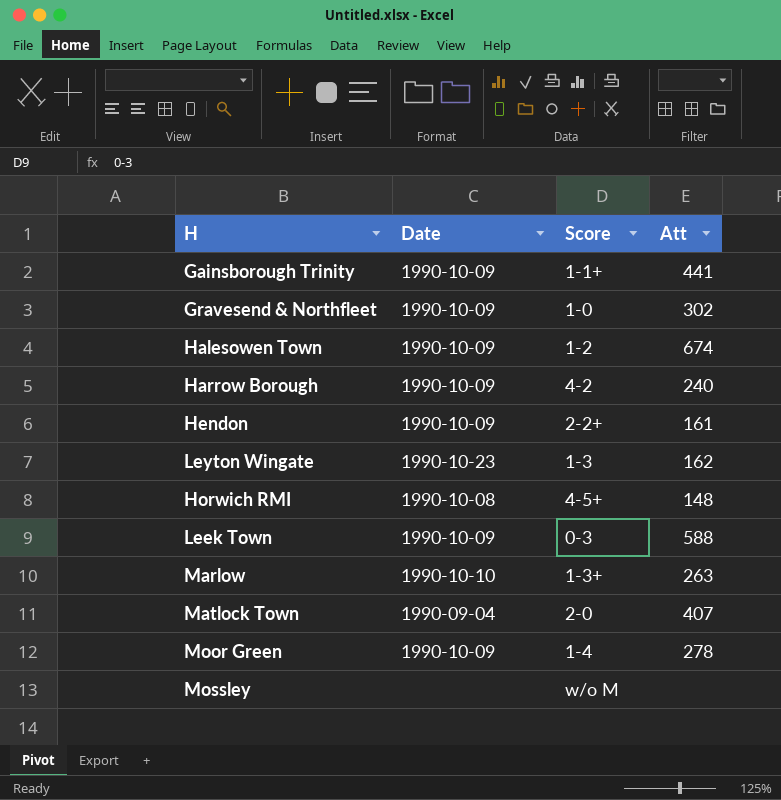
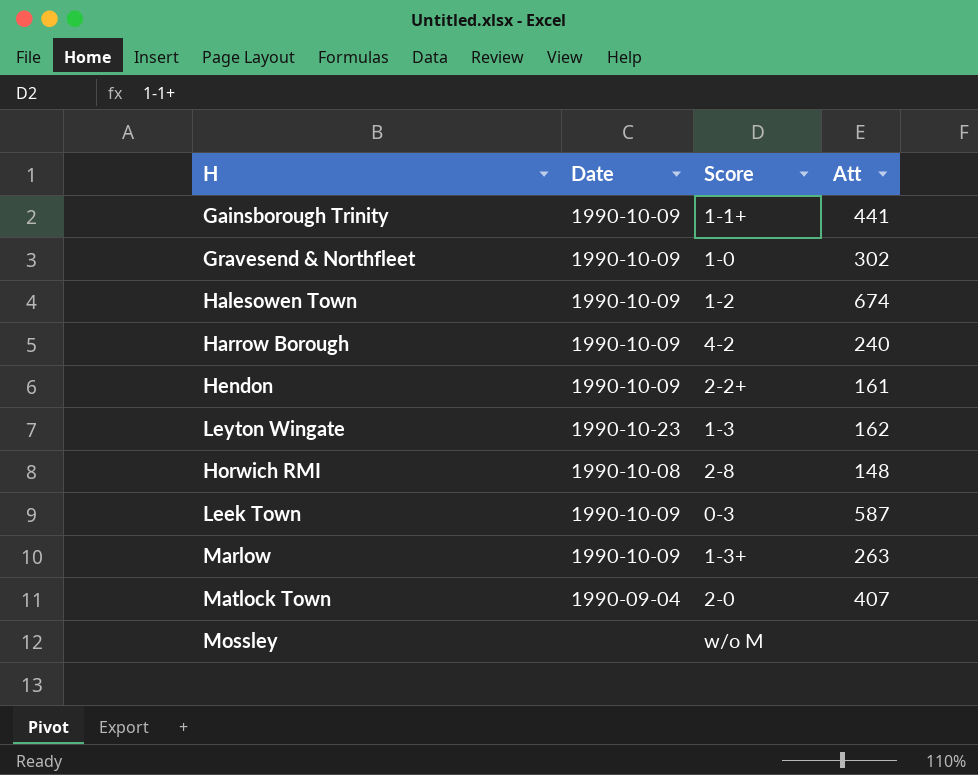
row Moor Green: 1990-10-09 | 1-4 | 278 -> none
Horwich RMI | Score: 4-5+ -> 2-8
Leek Town | Att: 588 -> 587
Marlow | Date: 1990-10-10 -> 1990-10-09

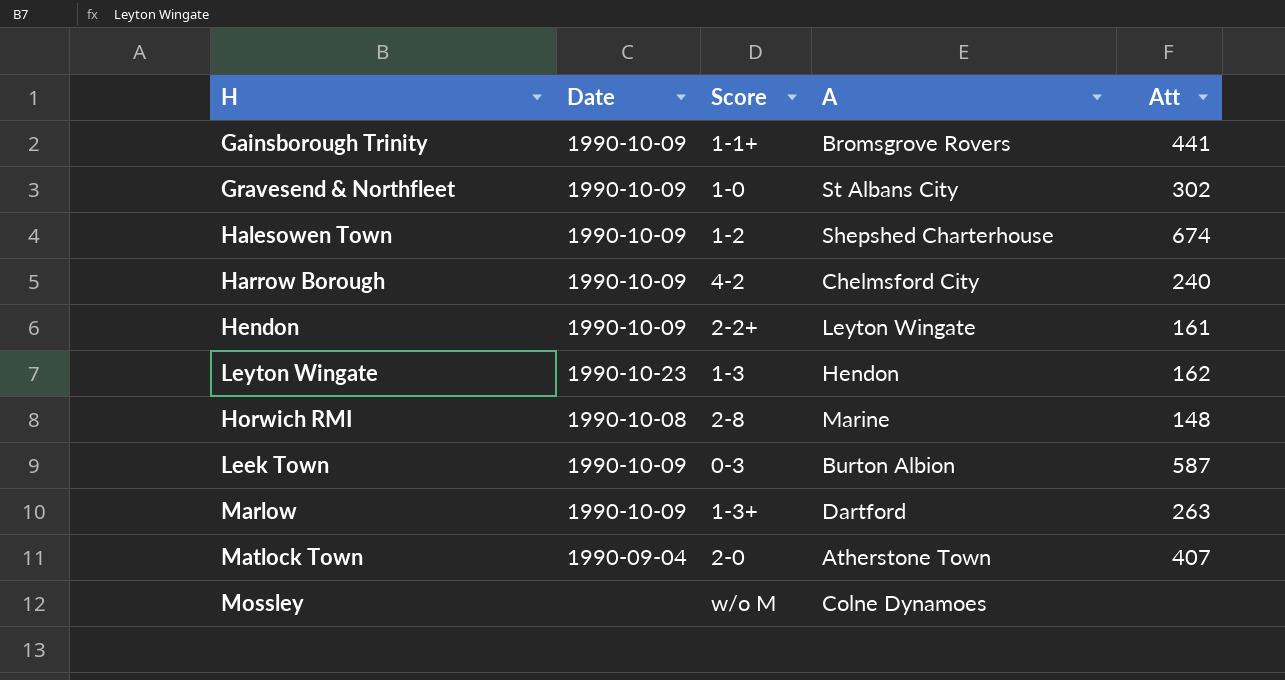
column A | position: none -> 4

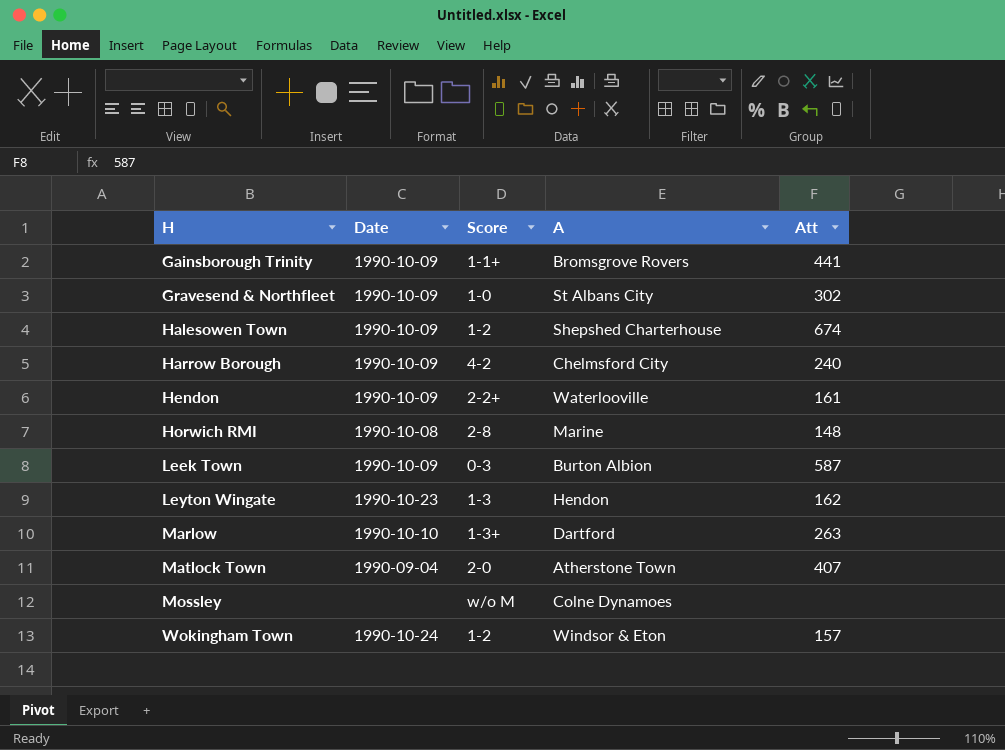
row order: none -> H ascending
Hendon | A: Leyton Wingate -> Waterlooville
Marlow | Date: 1990-10-09 -> 1990-10-10
row Wokingham Town: none -> 1990-10-24 | 1-2 | Windsor & Eton | 157

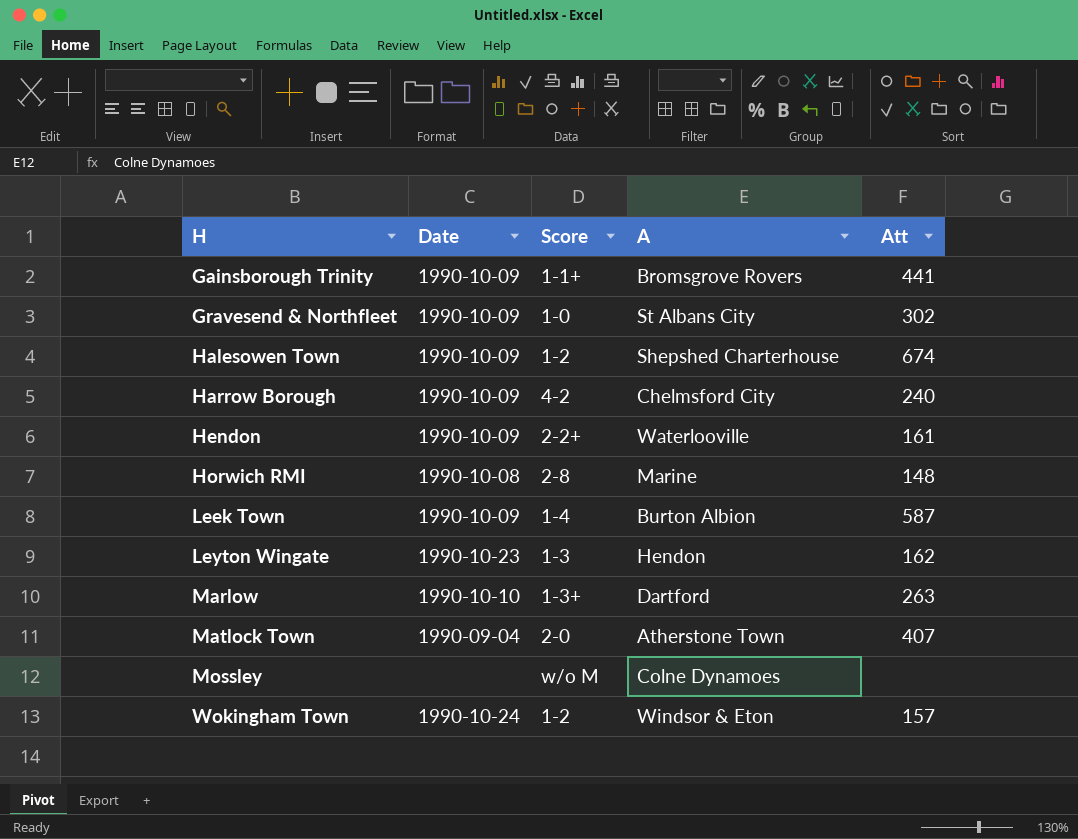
Leek Town | Score: 0-3 -> 1-4

